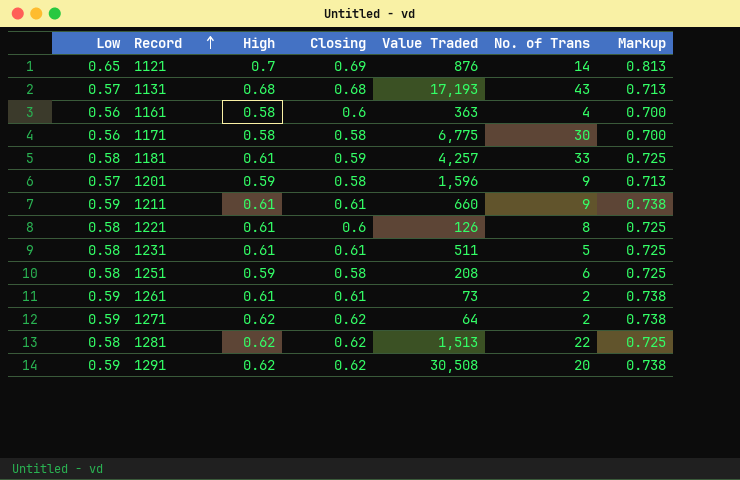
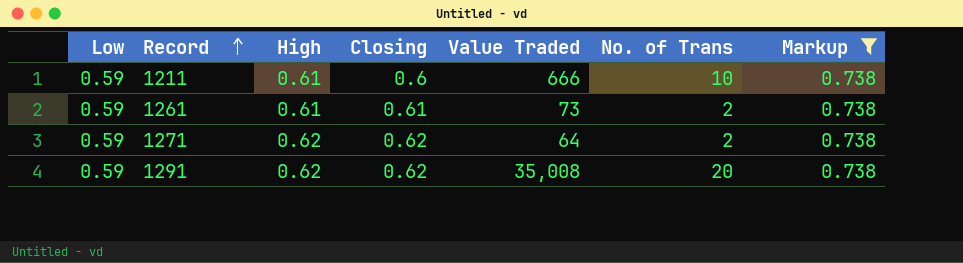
filter: none -> Markup = 0.738
1211 | Closing: 0.61 -> 0.6
1211 | Value Traded: 660 -> 666
1211 | No. of Trans: 9 -> 10
1291 | Value Traded: 30,508 -> 35,008

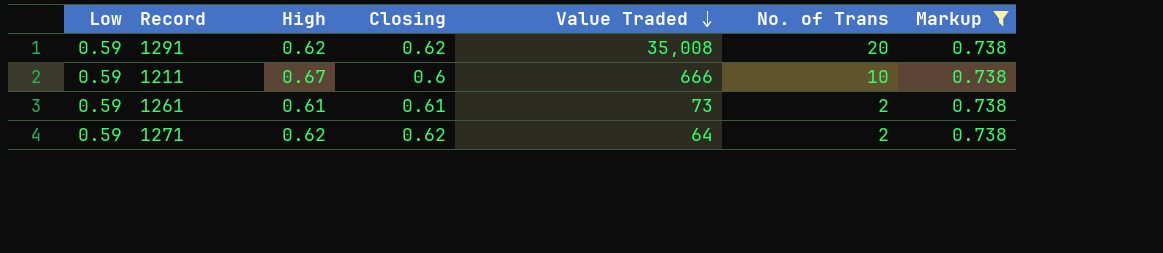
row order: Record ascending -> Value Traded descending
1211 | High: 0.61 -> 0.67

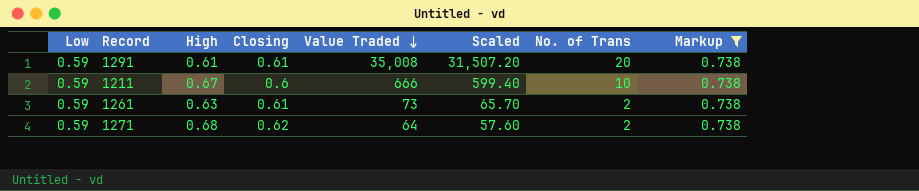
column Scaled | formula: none -> [Value Traded] * 0.9
1291 | High: 0.62 -> 0.61
1291 | Closing: 0.62 -> 0.61
1261 | High: 0.61 -> 0.63
1271 | High: 0.62 -> 0.68

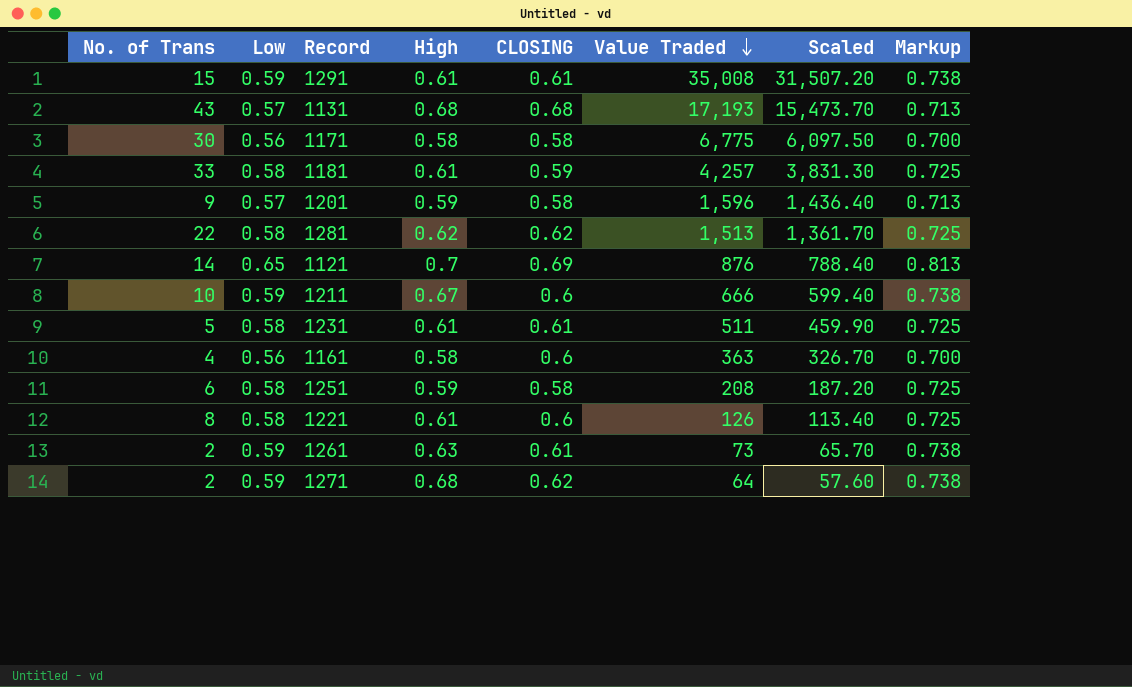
filter: Markup = 0.738 -> none
column No. of Trans | position: 7 -> 1
column name: Closing -> CLOSING
1291 | No. of Trans: 20 -> 15

